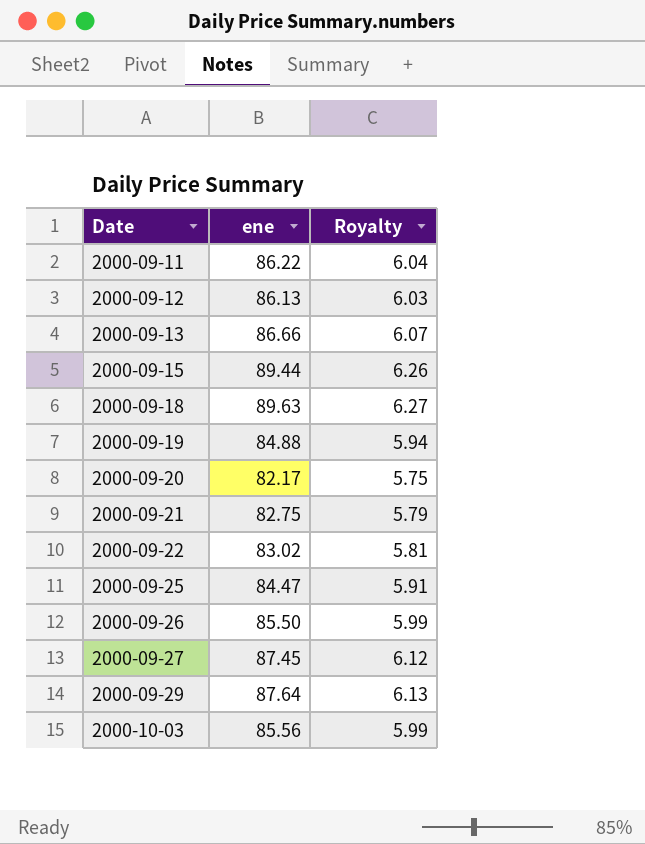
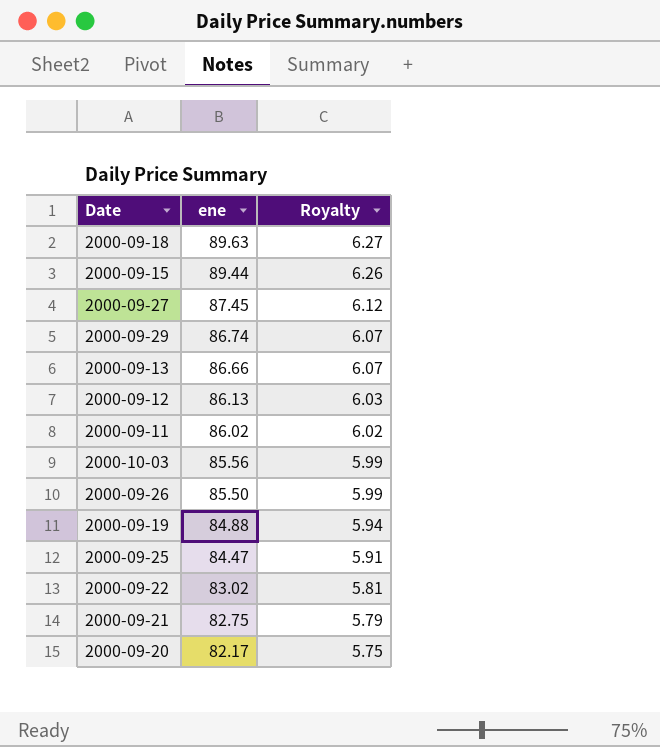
row order: Date ascending -> ene descending
2000-09-29 | ene: 87.64 -> 86.74
2000-09-29 | Royalty: 6.13 -> 6.07
2000-09-11 | ene: 86.22 -> 86.02
2000-09-11 | Royalty: 6.04 -> 6.02

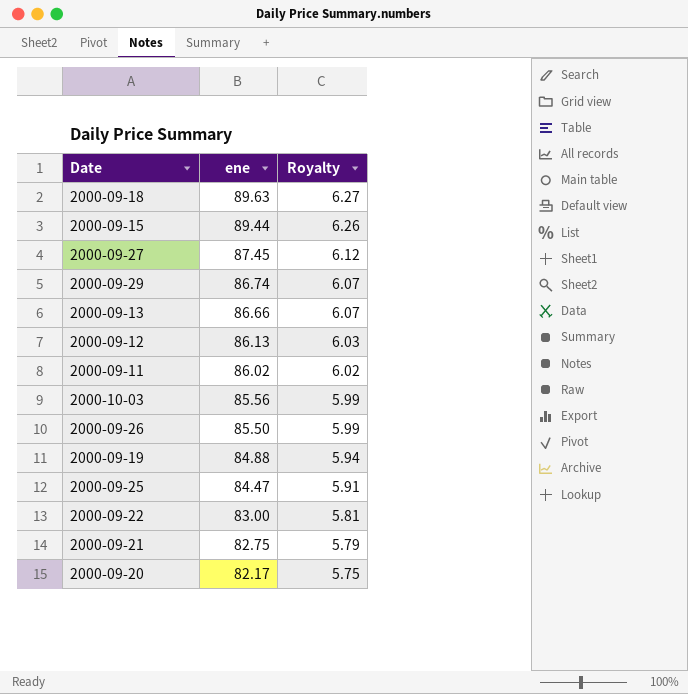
2000-09-22 | ene: 83.02 -> 83.00

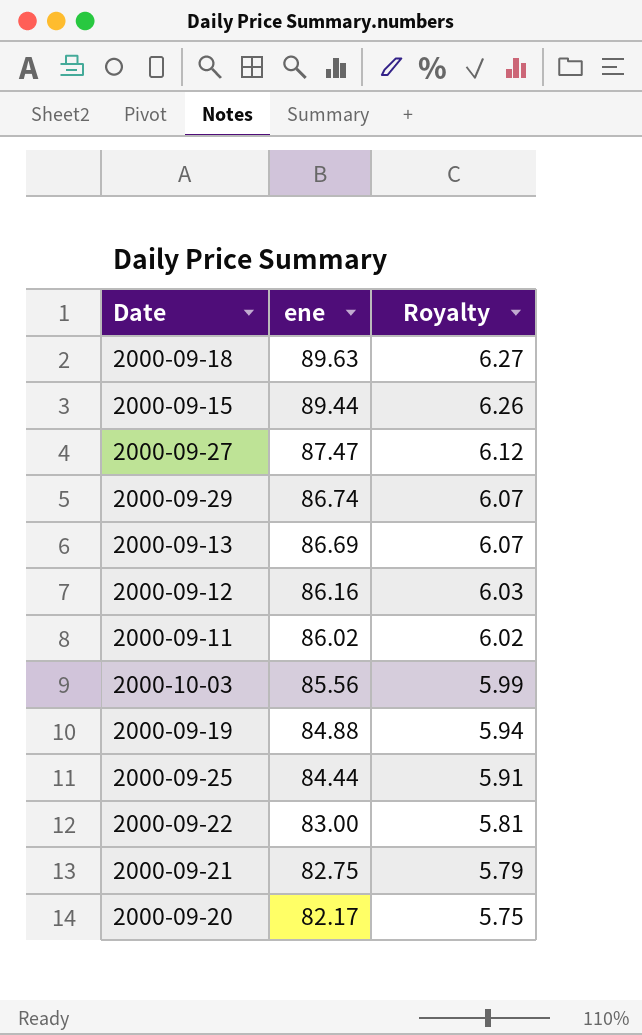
row 2000-09-26: 85.50 | 5.99 -> none
2000-09-27 | ene: 87.45 -> 87.47
2000-09-13 | ene: 86.66 -> 86.69
2000-09-12 | ene: 86.13 -> 86.16
2000-09-25 | ene: 84.47 -> 84.44

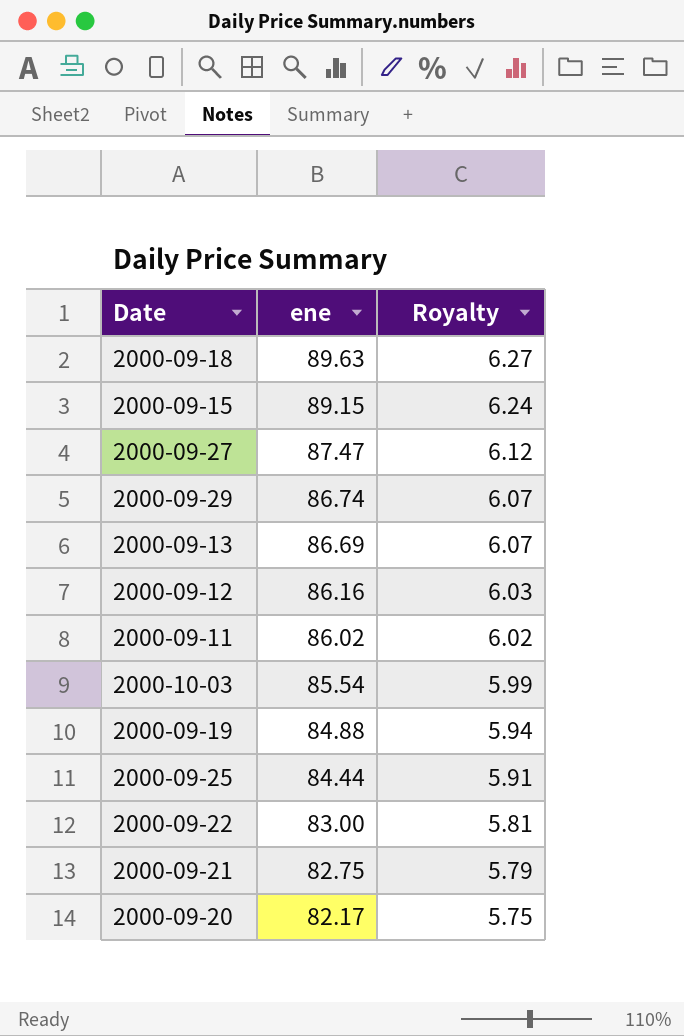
2000-09-15 | ene: 89.44 -> 89.15
2000-09-15 | Royalty: 6.26 -> 6.24
2000-10-03 | ene: 85.56 -> 85.54

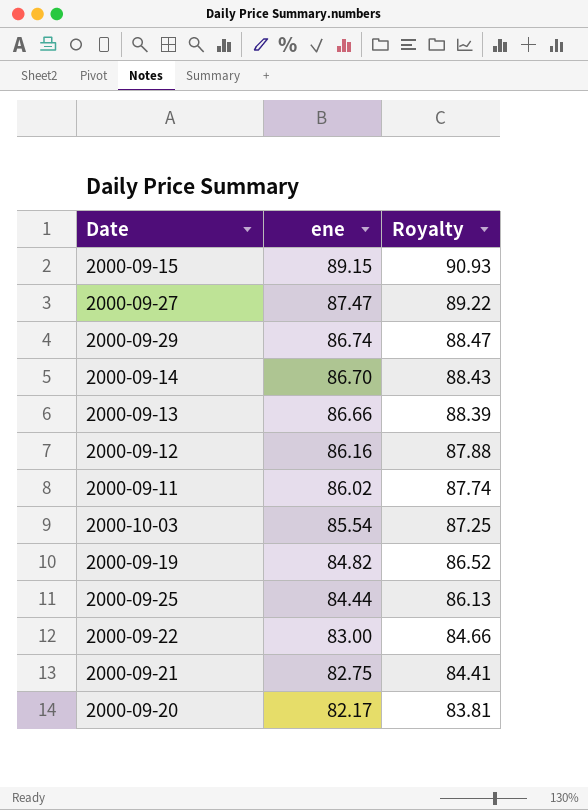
column Royalty | formula: [ene] * 0.07 -> [ene] * 1.02
row 2000-09-18: 89.63 | 6.27 -> none
row 2000-09-14: none -> 86.70 | 88.43
2000-09-13 | ene: 86.69 -> 86.66
2000-09-19 | ene: 84.88 -> 84.82

